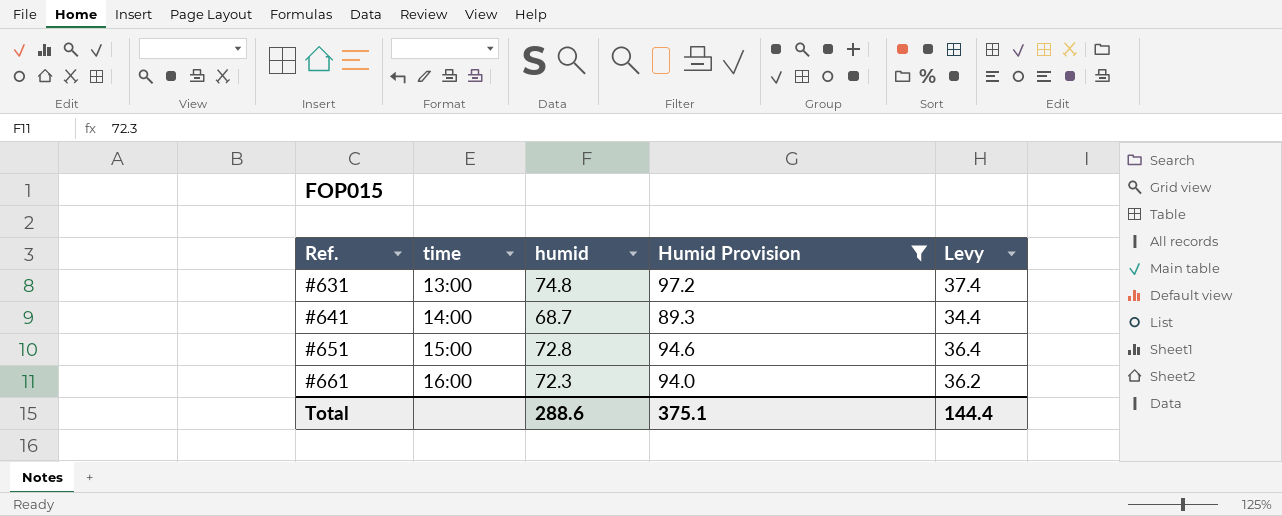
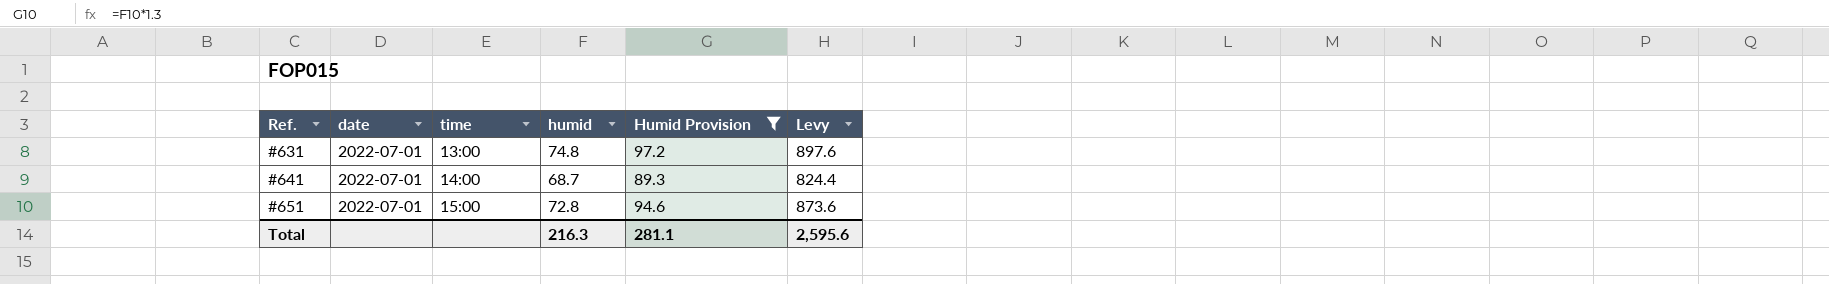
column date | position: none -> 2
column Levy | formula: [humid] * 0.5 -> [humid] * 12
row #661: 16:00 | 72.3 | 94.0 | 36.2 -> none
Total | humid: 288.6 -> 216.3
Total | Humid Provision: 375.1 -> 281.1
Total | Levy: 144.4 -> 2,595.6

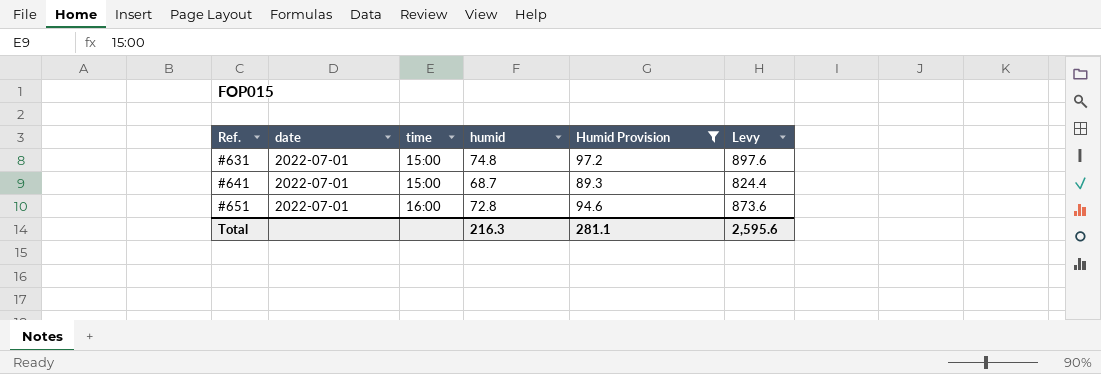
#631 | time: 13:00 -> 15:00
#641 | time: 14:00 -> 15:00
#651 | time: 15:00 -> 16:00

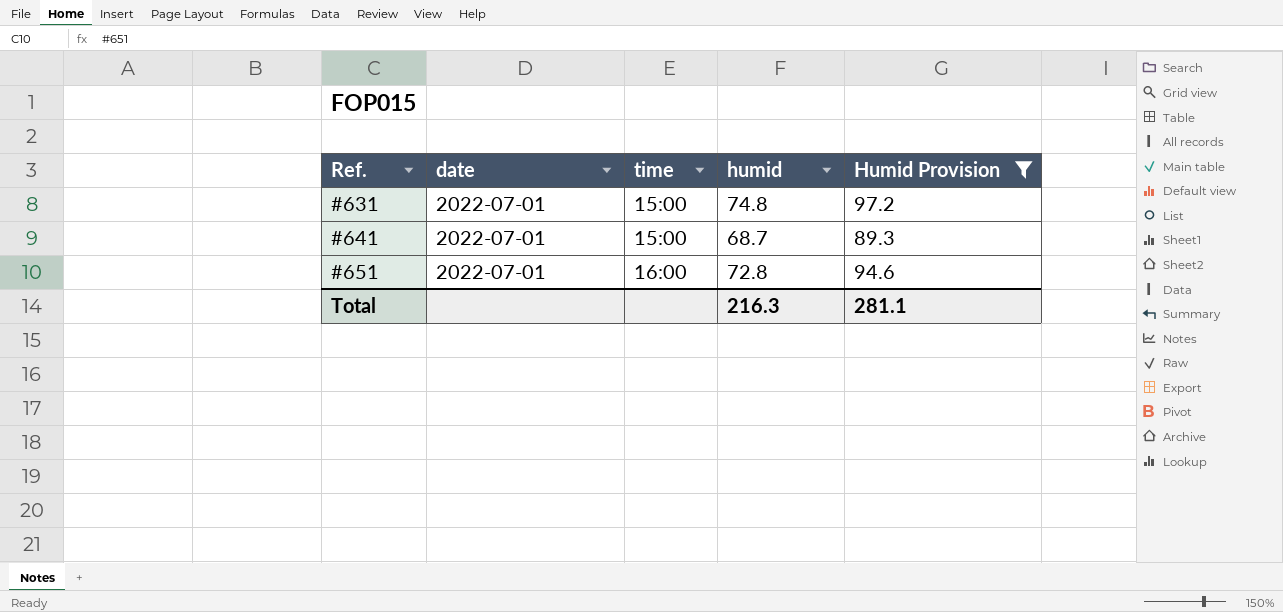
column Levy | formula: [humid] * 12 -> none

